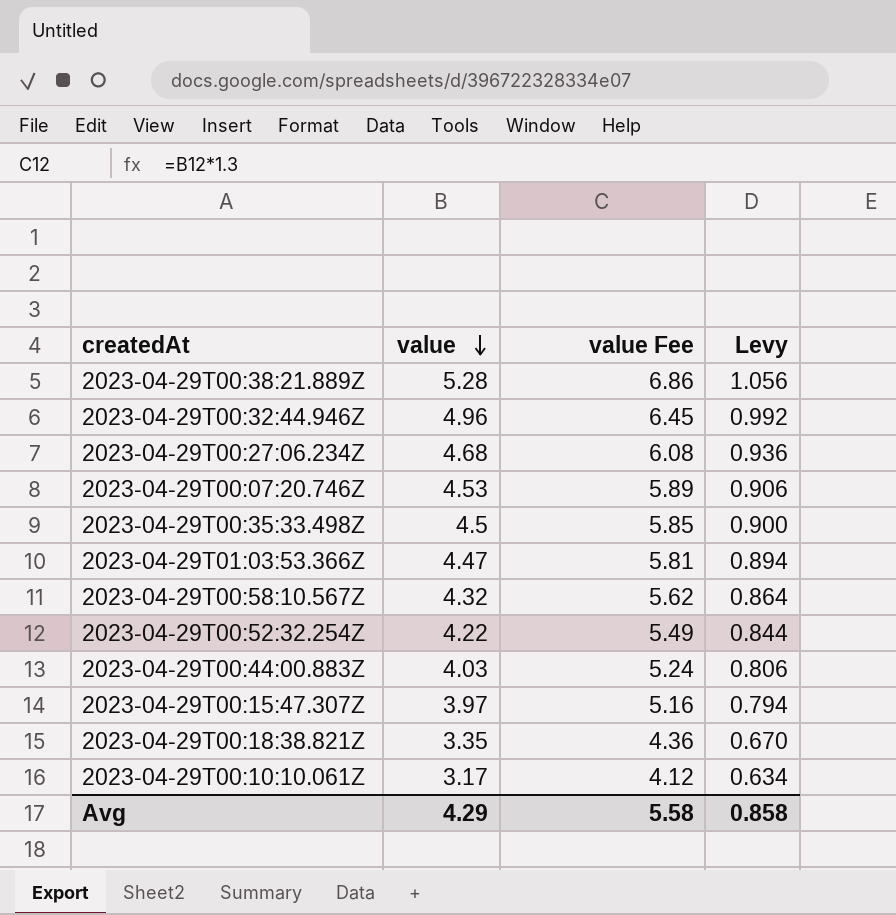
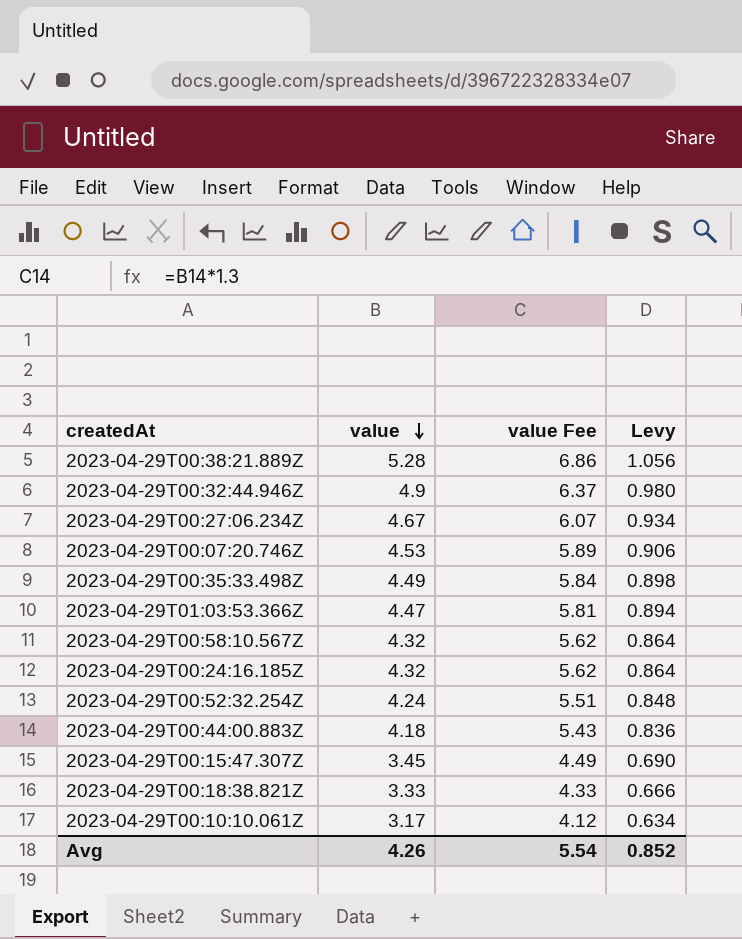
2023-04-29T00:32:44.946Z | value: 4.96 -> 4.9
2023-04-29T00:32:44.946Z | value Fee: 6.45 -> 6.37
2023-04-29T00:32:44.946Z | Levy: 0.992 -> 0.980
2023-04-29T00:27:06.234Z | value: 4.68 -> 4.67
2023-04-29T00:27:06.234Z | value Fee: 6.08 -> 6.07
2023-04-29T00:27:06.234Z | Levy: 0.936 -> 0.934
2023-04-29T00:35:33.498Z | value: 4.5 -> 4.49
2023-04-29T00:35:33.498Z | value Fee: 5.85 -> 5.84
2023-04-29T00:35:33.498Z | Levy: 0.900 -> 0.898
row 2023-04-29T00:24:16.185Z: none -> 4.32 | 5.62 | 0.864
2023-04-29T00:52:32.254Z | value: 4.22 -> 4.24
2023-04-29T00:52:32.254Z | value Fee: 5.49 -> 5.51
2023-04-29T00:52:32.254Z | Levy: 0.844 -> 0.848
2023-04-29T00:44:00.883Z | value: 4.03 -> 4.18
2023-04-29T00:44:00.883Z | value Fee: 5.24 -> 5.43
2023-04-29T00:44:00.883Z | Levy: 0.806 -> 0.836
2023-04-29T00:15:47.307Z | value: 3.97 -> 3.45
2023-04-29T00:15:47.307Z | value Fee: 5.16 -> 4.49
2023-04-29T00:15:47.307Z | Levy: 0.794 -> 0.690
2023-04-29T00:18:38.821Z | value: 3.35 -> 3.33
2023-04-29T00:18:38.821Z | value Fee: 4.36 -> 4.33
2023-04-29T00:18:38.821Z | Levy: 0.670 -> 0.666
Avg | value: 4.29 -> 4.26
Avg | value Fee: 5.58 -> 5.54
Avg | Levy: 0.858 -> 0.852

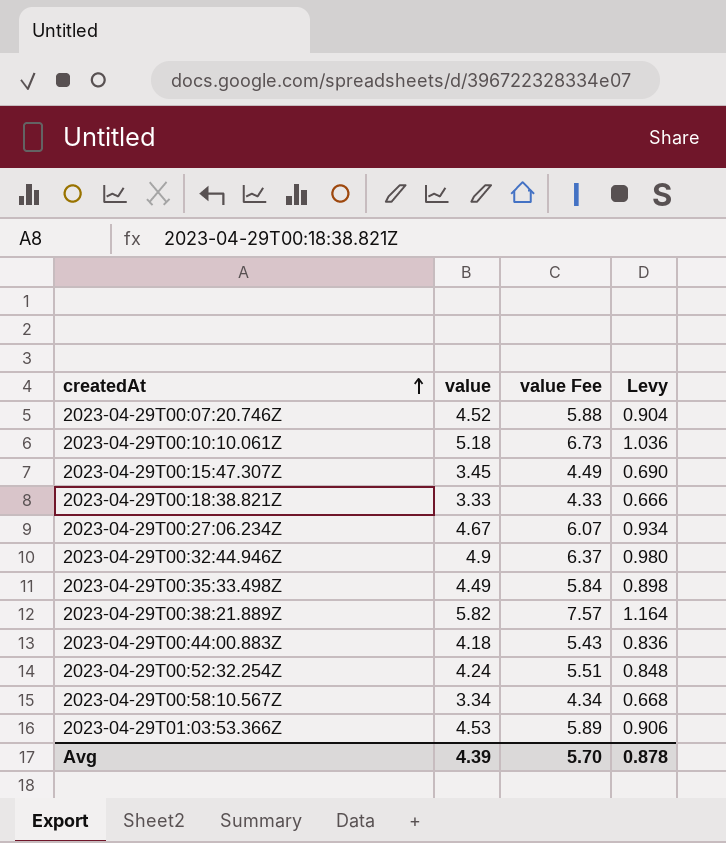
row order: value descending -> createdAt ascending
row 2023-04-29T00:24:16.185Z: 4.32 | 5.62 | 0.864 -> none
2023-04-29T00:07:20.746Z | value: 4.53 -> 4.52
2023-04-29T00:07:20.746Z | value Fee: 5.89 -> 5.88
2023-04-29T00:07:20.746Z | Levy: 0.906 -> 0.904
2023-04-29T00:10:10.061Z | value: 3.17 -> 5.18
2023-04-29T00:10:10.061Z | value Fee: 4.12 -> 6.73
2023-04-29T00:10:10.061Z | Levy: 0.634 -> 1.036
2023-04-29T00:38:21.889Z | value: 5.28 -> 5.82
2023-04-29T00:38:21.889Z | value Fee: 6.86 -> 7.57
2023-04-29T00:38:21.889Z | Levy: 1.056 -> 1.164
2023-04-29T00:58:10.567Z | value: 4.32 -> 3.34
2023-04-29T00:58:10.567Z | value Fee: 5.62 -> 4.34
2023-04-29T00:58:10.567Z | Levy: 0.864 -> 0.668
2023-04-29T01:03:53.366Z | value: 4.47 -> 4.53
2023-04-29T01:03:53.366Z | value Fee: 5.81 -> 5.89
2023-04-29T01:03:53.366Z | Levy: 0.894 -> 0.906
Avg | value: 4.26 -> 4.39
Avg | value Fee: 5.54 -> 5.70
Avg | Levy: 0.852 -> 0.878

